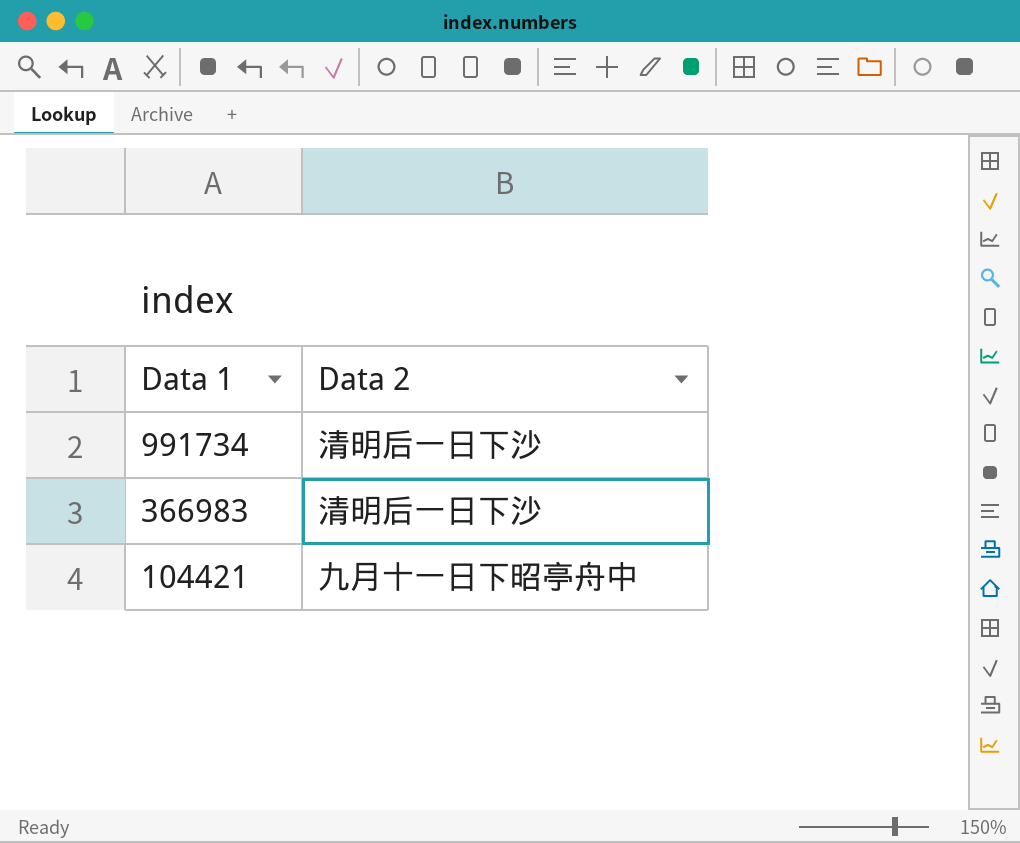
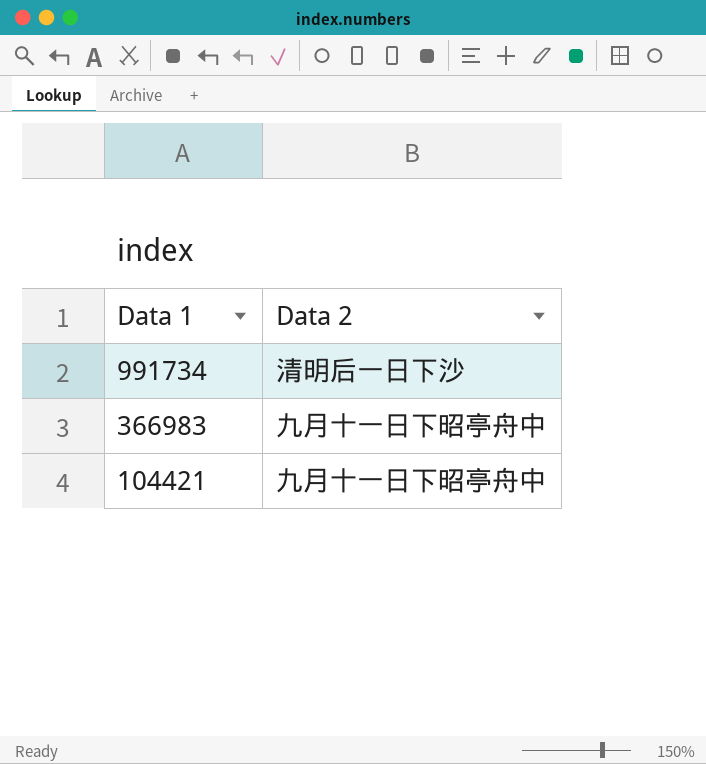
366983 | Data 2: 清明后一日下沙 -> 九月十一日下昭亭舟中

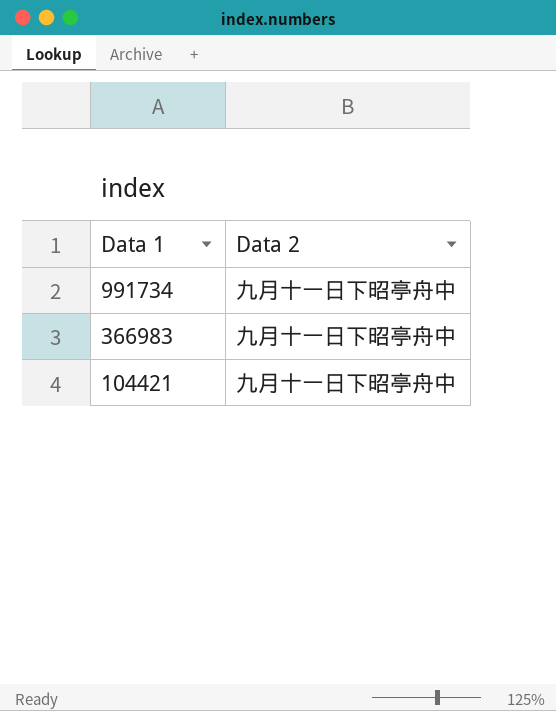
991734 | Data 2: 清明后一日下沙 -> 九月十一日下昭亭舟中

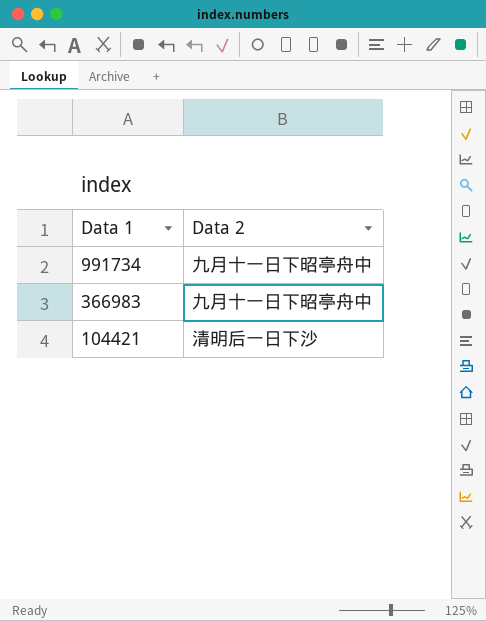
104421 | Data 2: 九月十一日下昭亭舟中 -> 清明后一日下沙

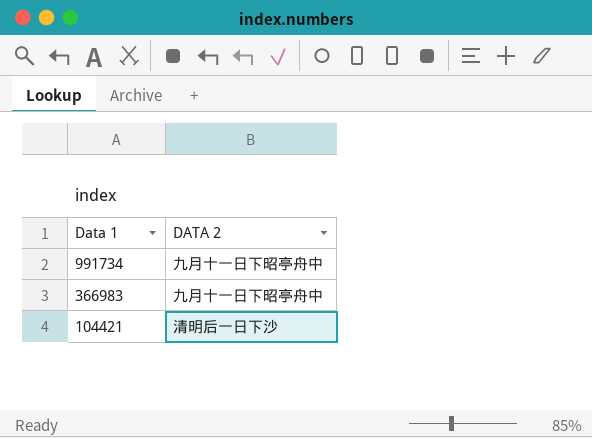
column name: Data 2 -> DATA 2

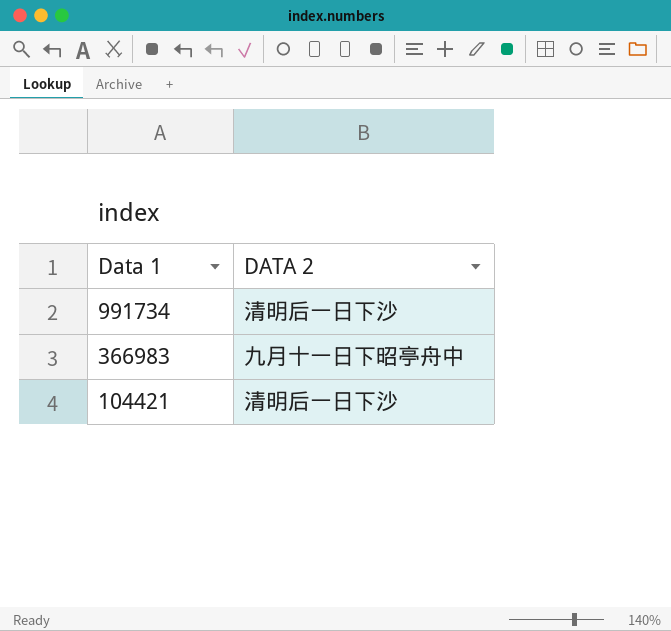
991734 | DATA 2: 九月十一日下昭亭舟中 -> 清明后一日下沙

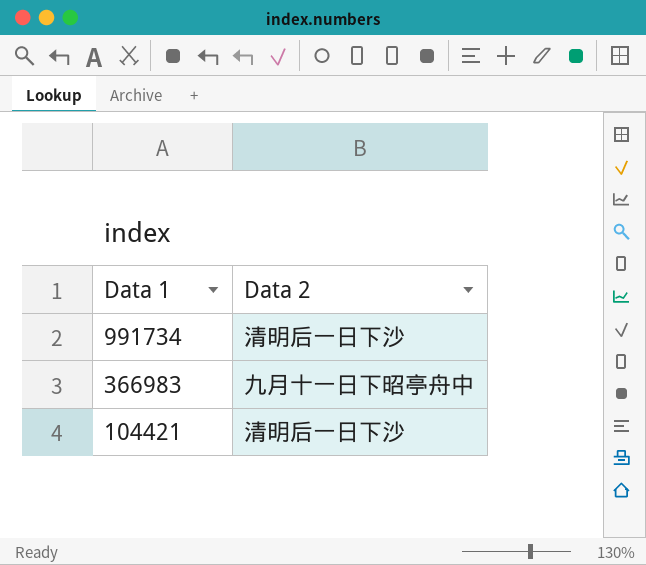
column name: DATA 2 -> Data 2

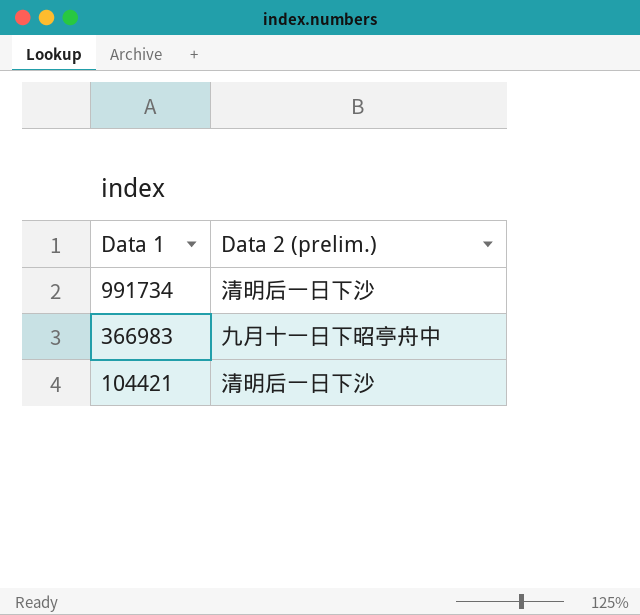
column name: Data 2 -> Data 2 (prelim.)

